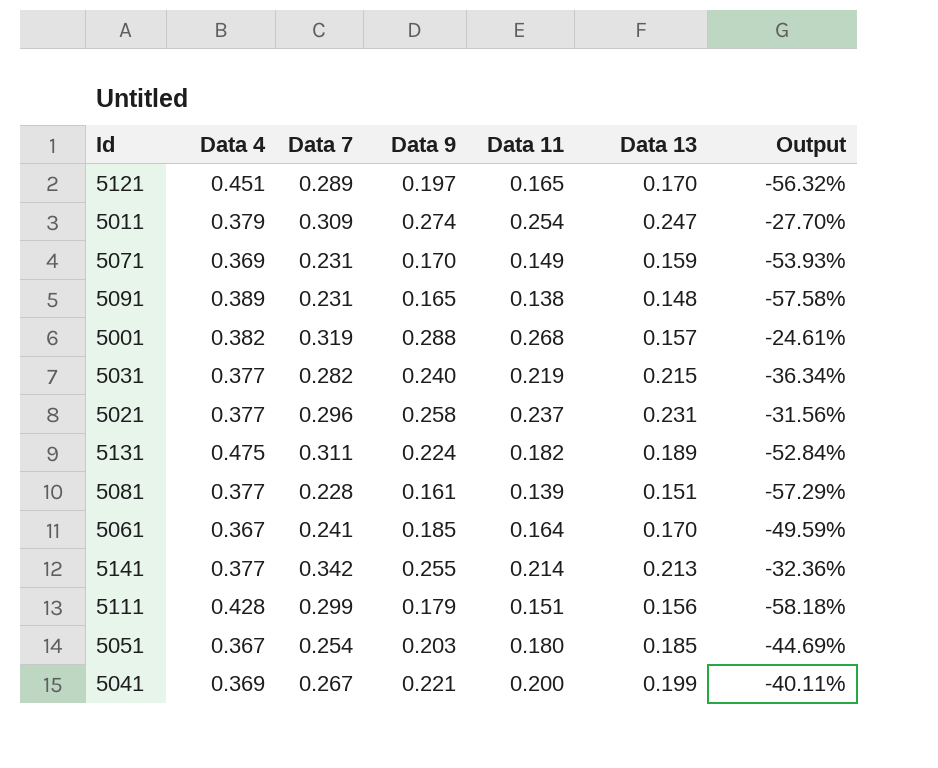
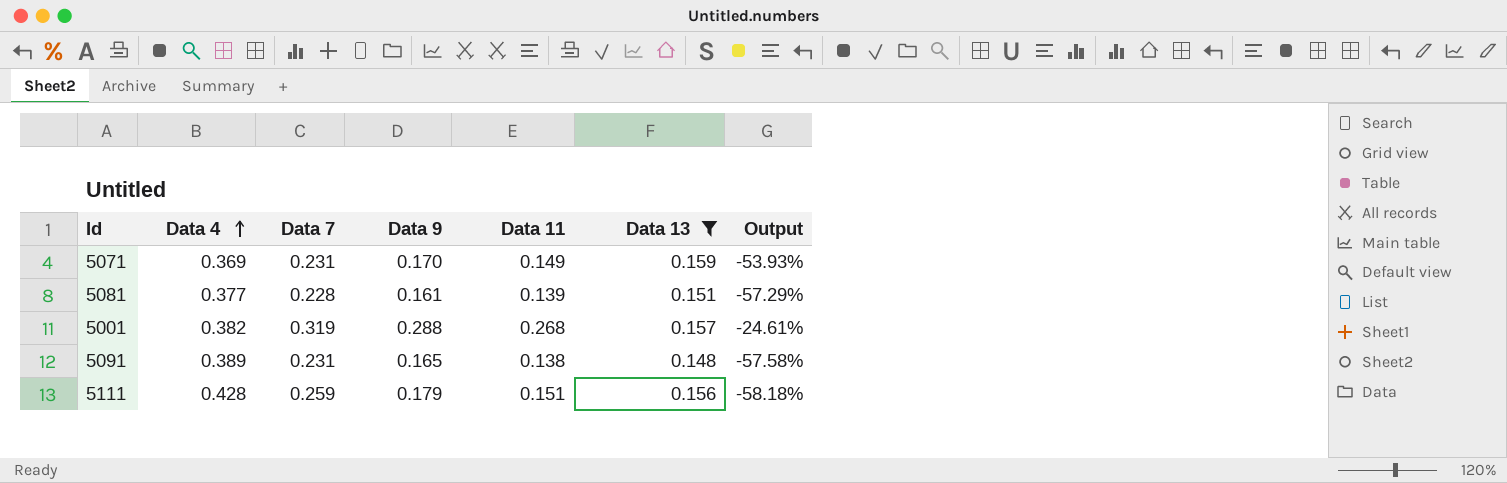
filter: none -> Data 13 <= 0.159
row order: none -> Data 4 ascending
5111 | Data 7: 0.299 -> 0.259

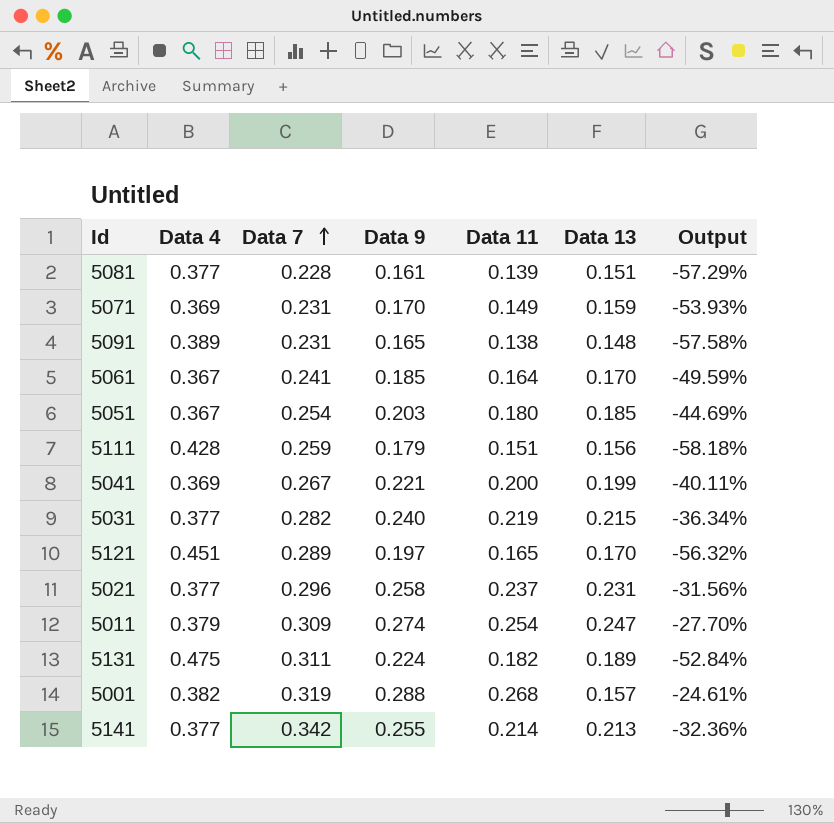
filter: Data 13 <= 0.159 -> none
row order: Data 4 ascending -> Data 7 ascending

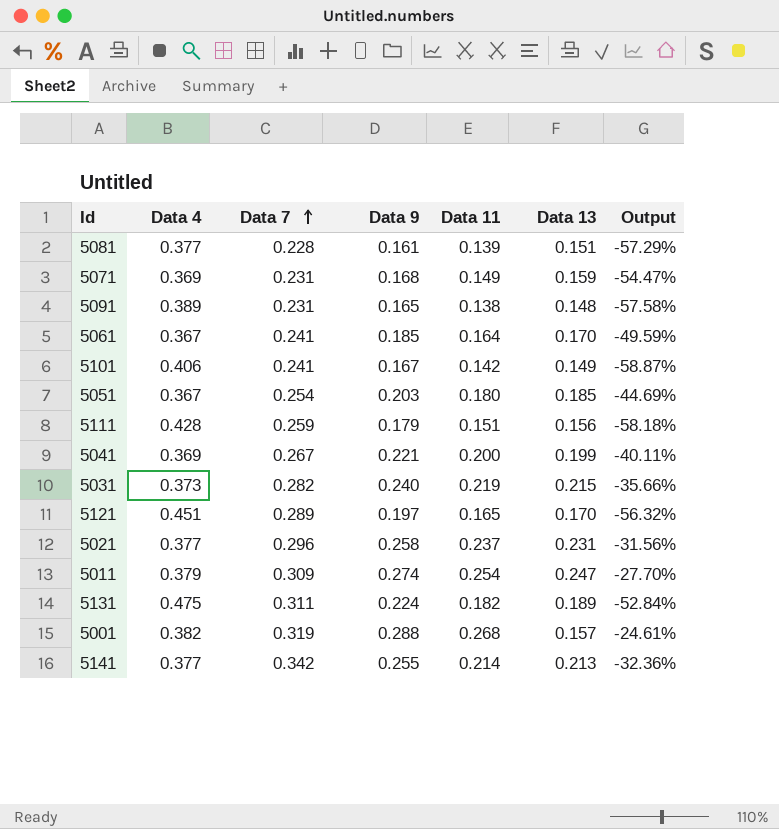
5071 | Data 9: 0.170 -> 0.168
5071 | Output: -53.93% -> -54.47%
row 5101: none -> 0.406 | 0.241 | 0.167 | 0.142 | 0.149 | -58.87%
5031 | Data 4: 0.377 -> 0.373
5031 | Output: -36.34% -> -35.66%

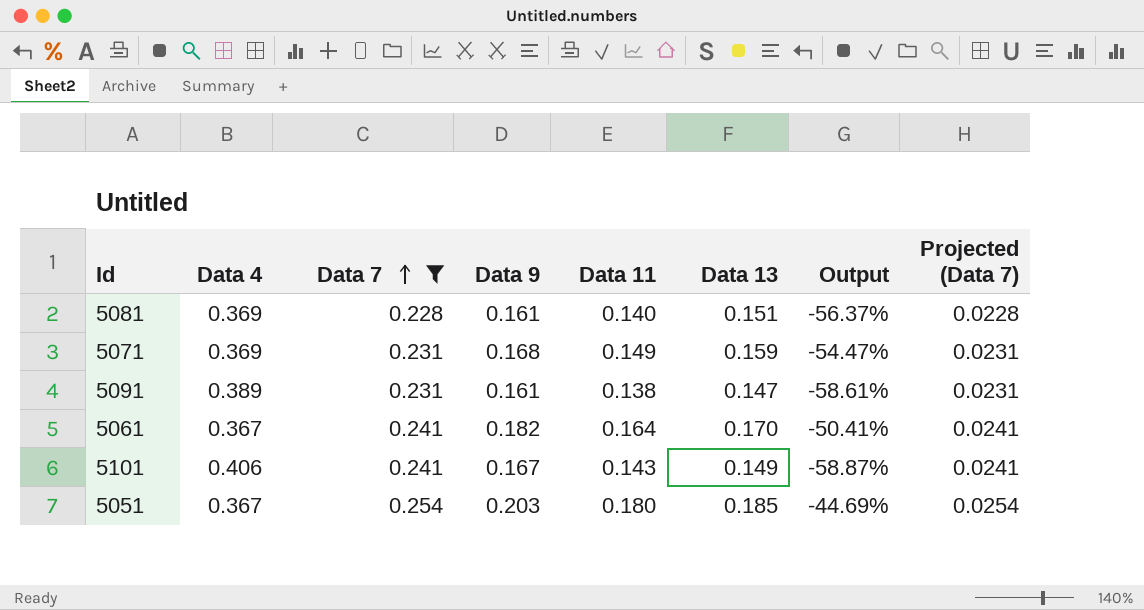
filter: none -> Data 7 <= 0.254
column Projected (Data 7) | formula: none -> [Data 7] * 0.1
5081 | Data 4: 0.377 -> 0.369
5081 | Data 11: 0.139 -> 0.140
5081 | Output: -57.29% -> -56.37%
5091 | Data 9: 0.165 -> 0.161
5091 | Data 13: 0.148 -> 0.147
5091 | Output: -57.58% -> -58.61%
5061 | Data 9: 0.185 -> 0.182
5061 | Output: -49.59% -> -50.41%
5101 | Data 11: 0.142 -> 0.143

